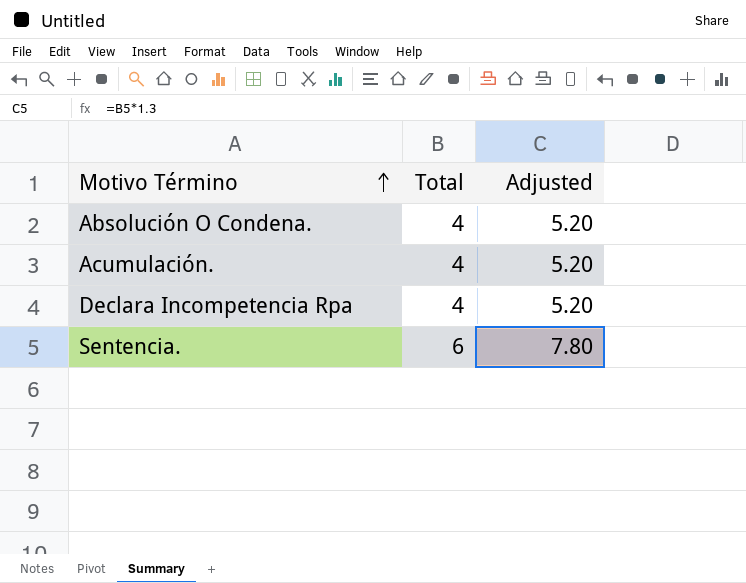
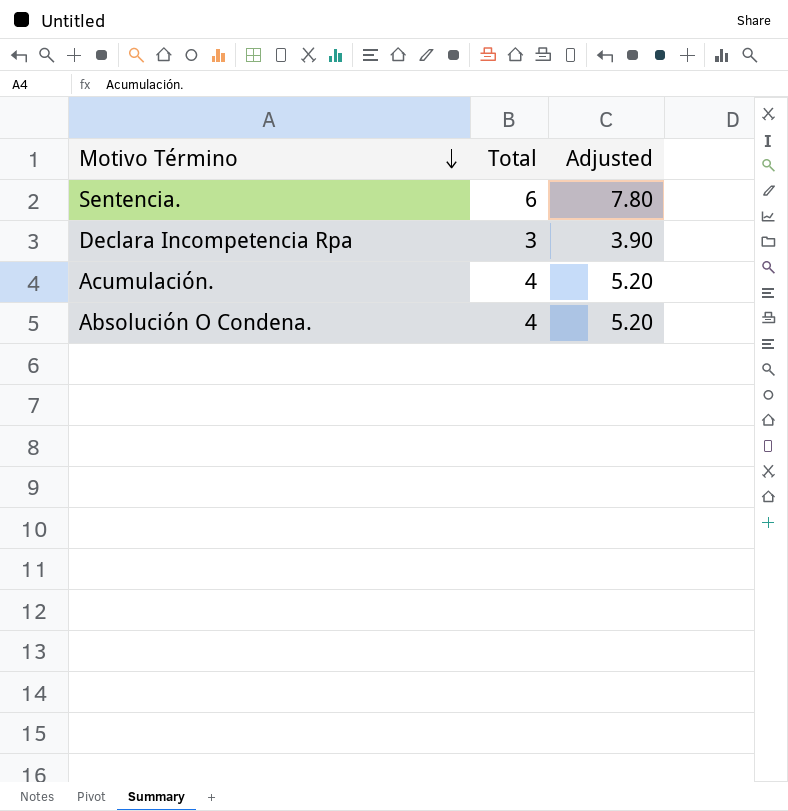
row order: Motivo Término ascending -> Motivo Término descending
Declara Incompetencia Rpa | Total: 4 -> 3
Declara Incompetencia Rpa | Adjusted: 5.20 -> 3.90

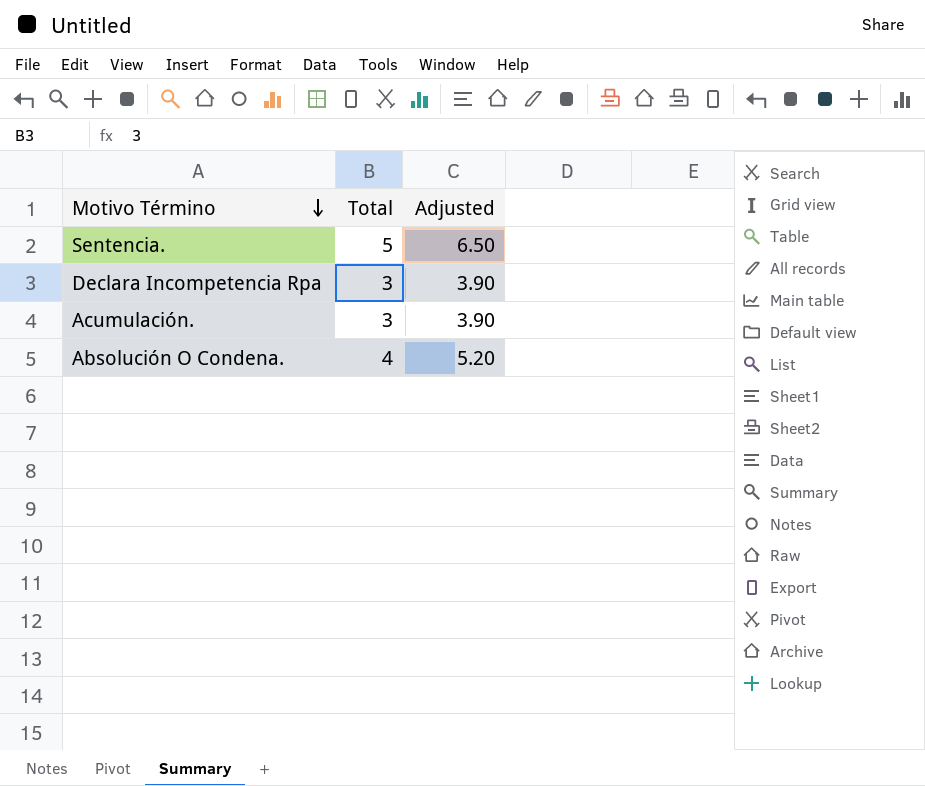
Sentencia. | Total: 6 -> 5
Sentencia. | Adjusted: 7.80 -> 6.50
Acumulación. | Total: 4 -> 3
Acumulación. | Adjusted: 5.20 -> 3.90

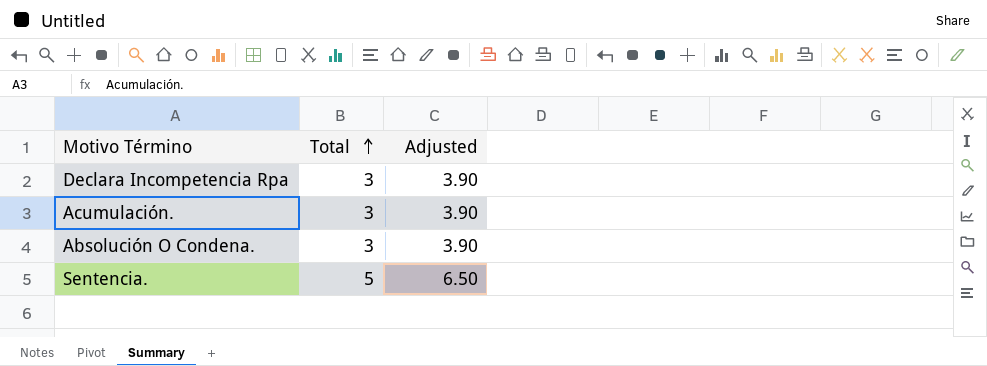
row order: Motivo Término descending -> Total ascending
Absolución O Condena. | Total: 4 -> 3
Absolución O Condena. | Adjusted: 5.20 -> 3.90

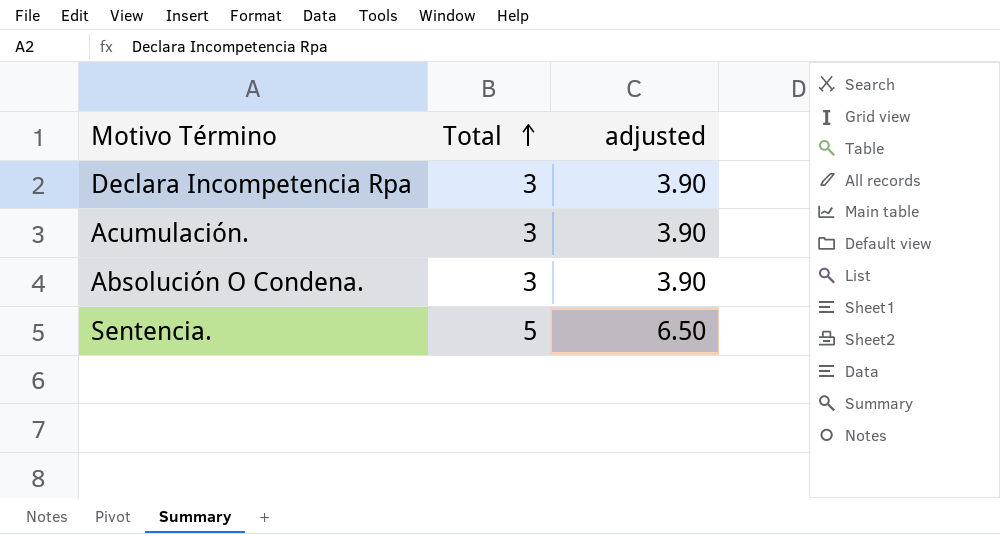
column name: Adjusted -> adjusted

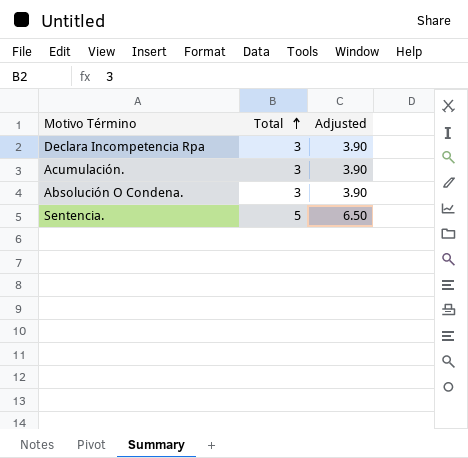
column name: adjusted -> Adjusted

